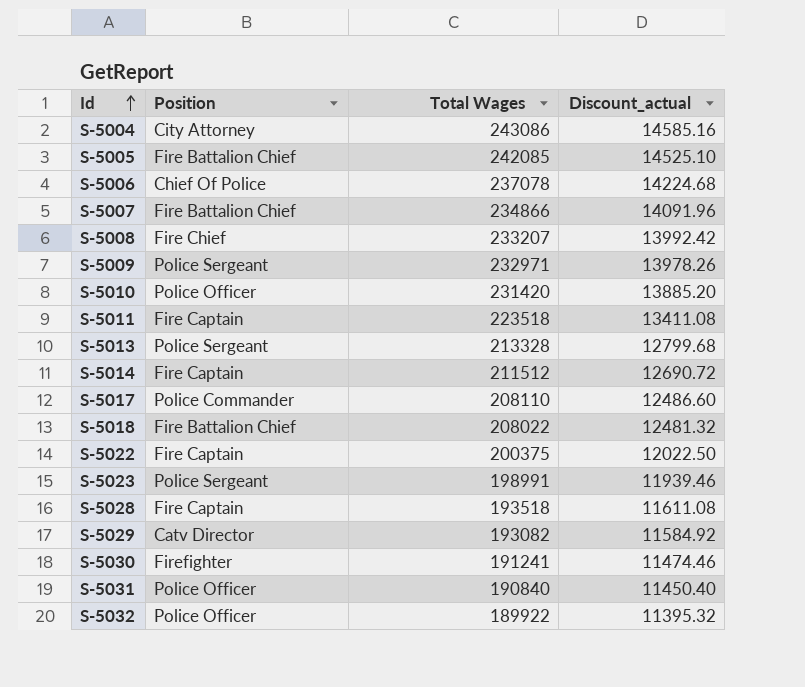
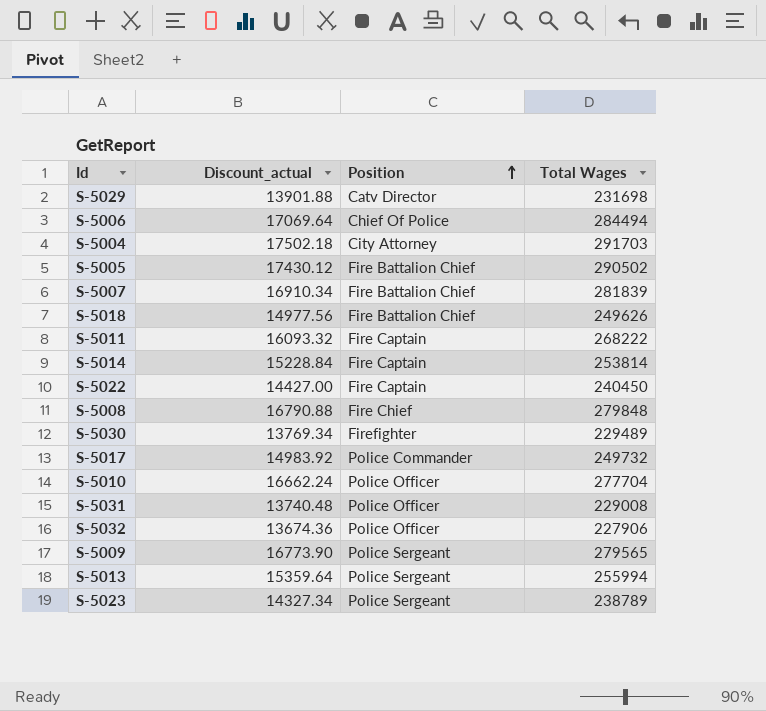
row order: Id ascending -> Position ascending
column Discount_actual | position: 4 -> 2
row S-5028: Fire Captain | 193518 | 11611.08 -> none
S-5029 | Discount_actual: 11584.92 -> 13901.88
S-5029 | Total Wages: 193082 -> 231698
S-5006 | Discount_actual: 14224.68 -> 17069.64
S-5006 | Total Wages: 237078 -> 284494
S-5004 | Discount_actual: 14585.16 -> 17502.18
S-5004 | Total Wages: 243086 -> 291703
S-5005 | Discount_actual: 14525.10 -> 17430.12
S-5005 | Total Wages: 242085 -> 290502
S-5007 | Discount_actual: 14091.96 -> 16910.34
S-5007 | Total Wages: 234866 -> 281839
S-5018 | Discount_actual: 12481.32 -> 14977.56
S-5018 | Total Wages: 208022 -> 249626
S-5011 | Discount_actual: 13411.08 -> 16093.32
S-5011 | Total Wages: 223518 -> 268222
S-5014 | Discount_actual: 12690.72 -> 15228.84
S-5014 | Total Wages: 211512 -> 253814
S-5022 | Discount_actual: 12022.50 -> 14427.00
S-5022 | Total Wages: 200375 -> 240450
S-5008 | Discount_actual: 13992.42 -> 16790.88
S-5008 | Total Wages: 233207 -> 279848
S-5030 | Discount_actual: 11474.46 -> 13769.34
S-5030 | Total Wages: 191241 -> 229489
S-5017 | Discount_actual: 12486.60 -> 14983.92
S-5017 | Total Wages: 208110 -> 249732
S-5010 | Discount_actual: 13885.20 -> 16662.24
S-5010 | Total Wages: 231420 -> 277704
S-5031 | Discount_actual: 11450.40 -> 13740.48
S-5031 | Total Wages: 190840 -> 229008
S-5032 | Discount_actual: 11395.32 -> 13674.36
S-5032 | Total Wages: 189922 -> 227906
S-5009 | Discount_actual: 13978.26 -> 16773.90
S-5009 | Total Wages: 232971 -> 279565
S-5013 | Discount_actual: 12799.68 -> 15359.64
S-5013 | Total Wages: 213328 -> 255994
S-5023 | Discount_actual: 11939.46 -> 14327.34
S-5023 | Total Wages: 198991 -> 238789

